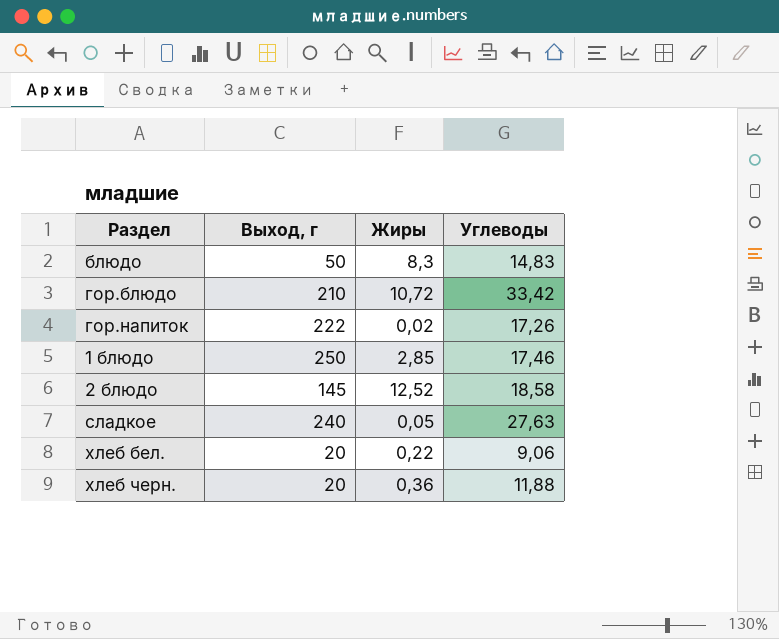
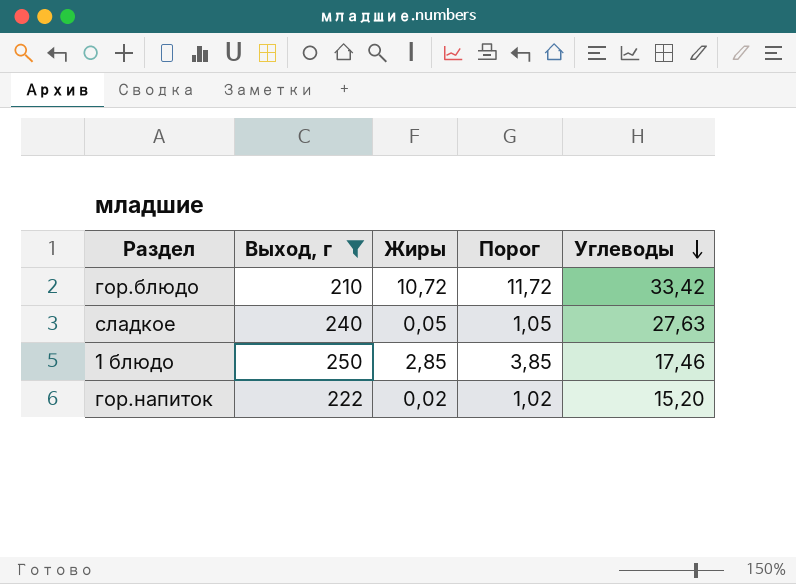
filter: none -> Выход, г >= 210
row order: none -> Углеводы descending
column Порог | formula: none -> [Жиры] + 1
гор.напиток | Углеводы: 17,26 -> 15,20

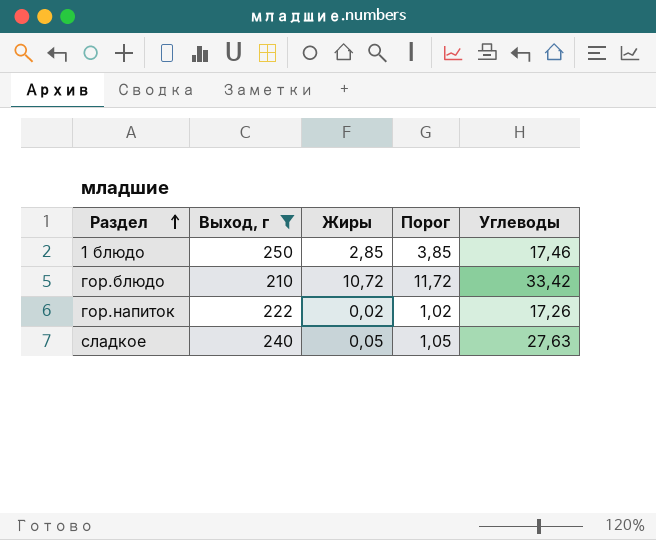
row order: Углеводы descending -> Раздел ascending
гор.напиток | Углеводы: 15,20 -> 17,26

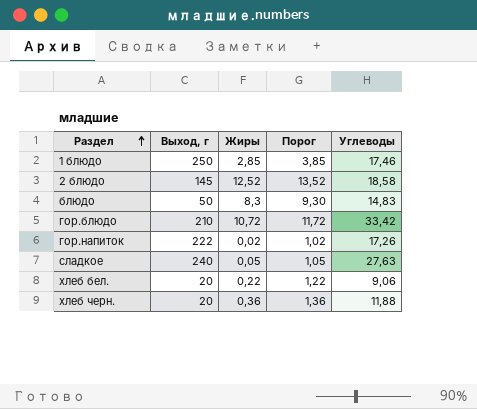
filter: Выход, г >= 210 -> none

